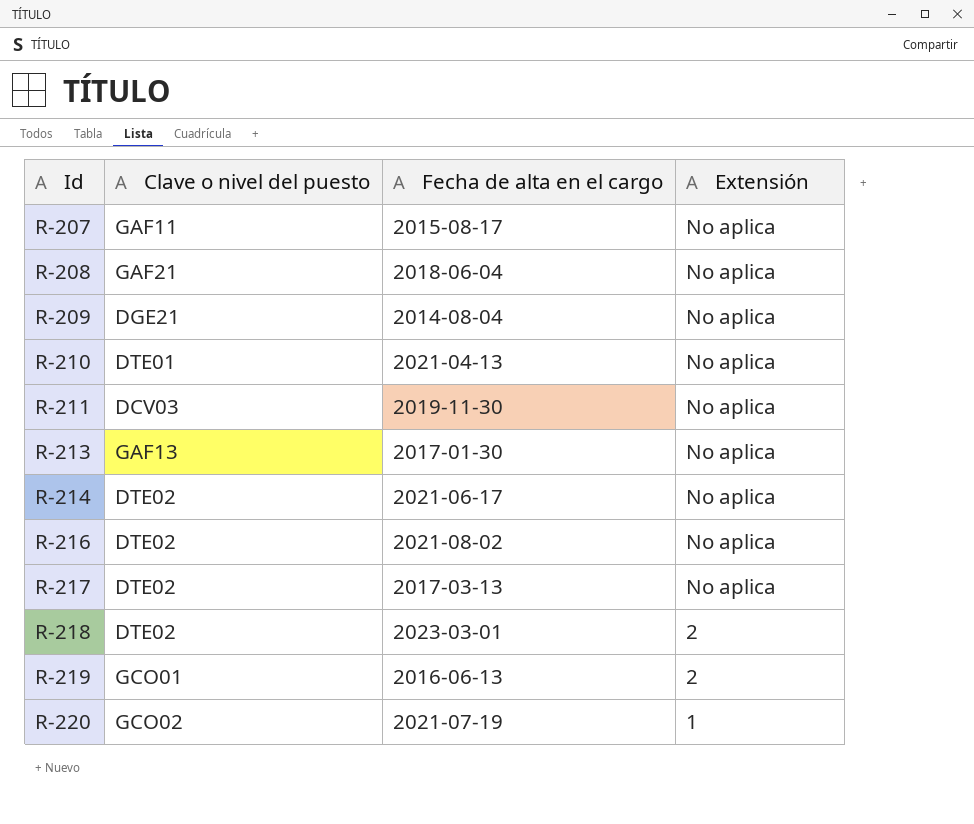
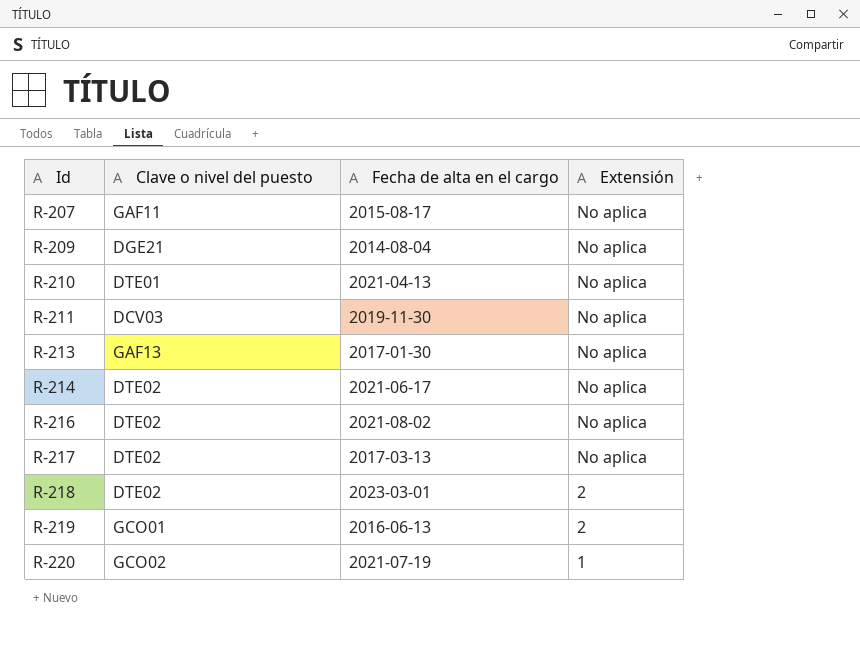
row R-208: GAF21 | 2018-06-04 | No aplica -> none

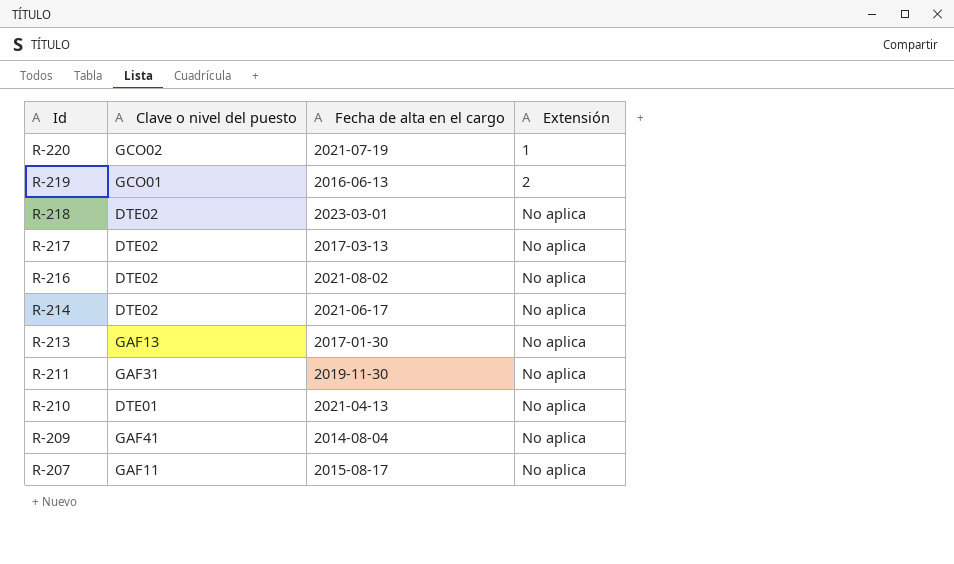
row order: Id ascending -> Id descending
R-218 | Extensión: 2 -> No aplica
R-211 | Clave o nivel del puesto: DCV03 -> GAF31
R-209 | Clave o nivel del puesto: DGE21 -> GAF41

